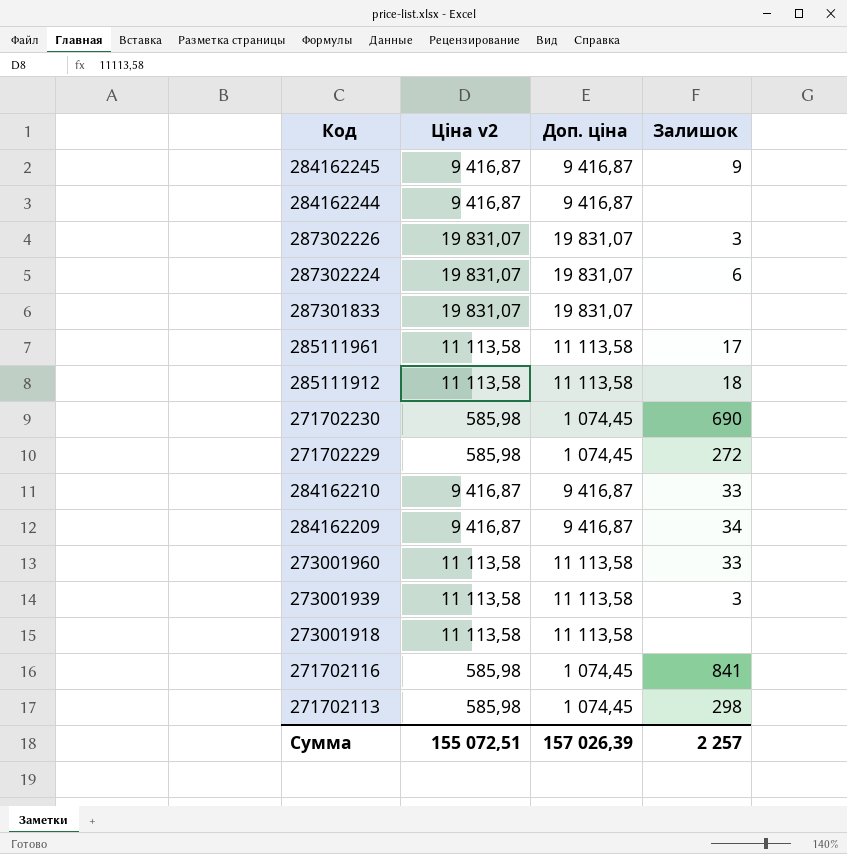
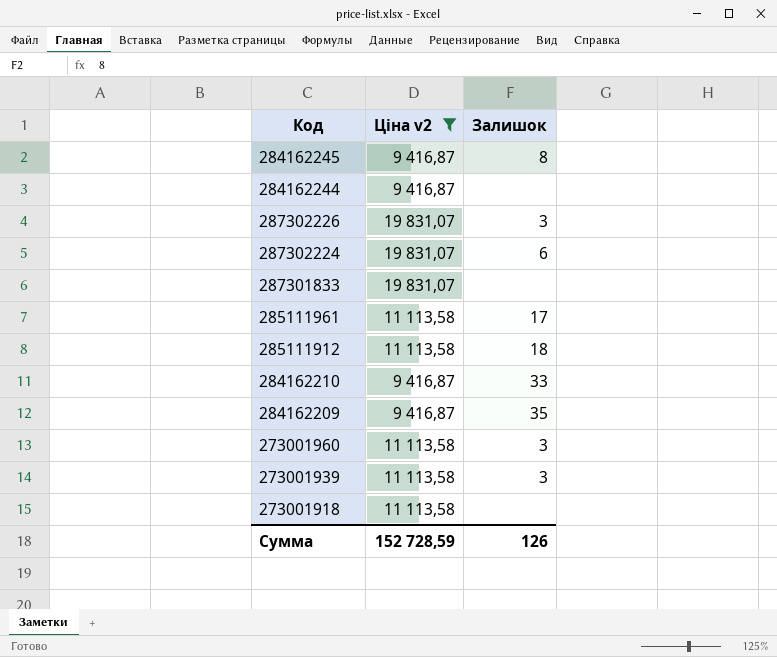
filter: none -> Ціна v2 != 585,98
column Доп. ціна | position: 3 -> none
284162245 | Залишок: 9 -> 8
284162209 | Залишок: 34 -> 35
273001960 | Залишок: 33 -> 3
Сумма | Ціна v2: 155 072,51 -> 152 728,59
Сумма | Залишок: 2 257 -> 126

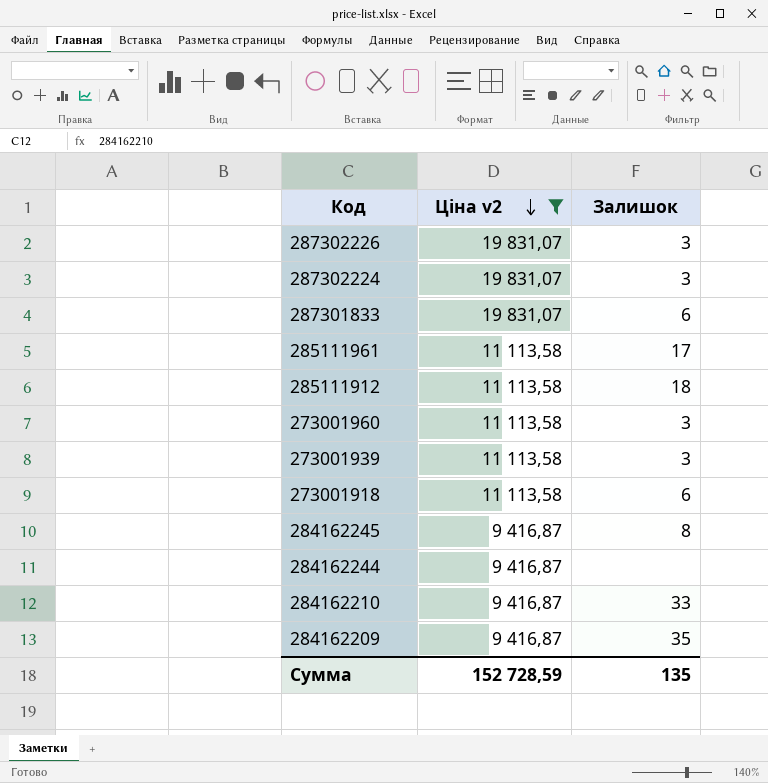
row order: none -> Ціна v2 descending
287302224 | Залишок: 6 -> 3
287301833 | Залишок: none -> 6
273001918 | Залишок: none -> 6
Сумма | Залишок: 126 -> 135

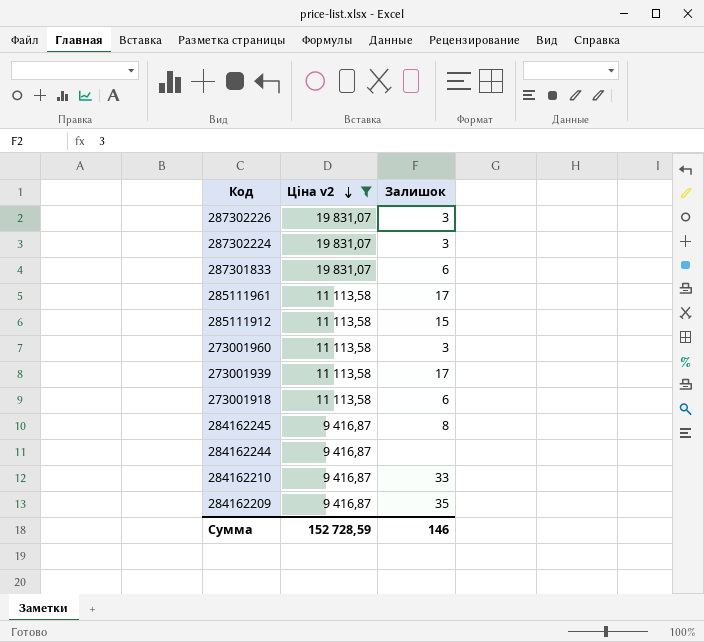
285111912 | Залишок: 18 -> 15
273001939 | Залишок: 3 -> 17
Сумма | Залишок: 135 -> 146

